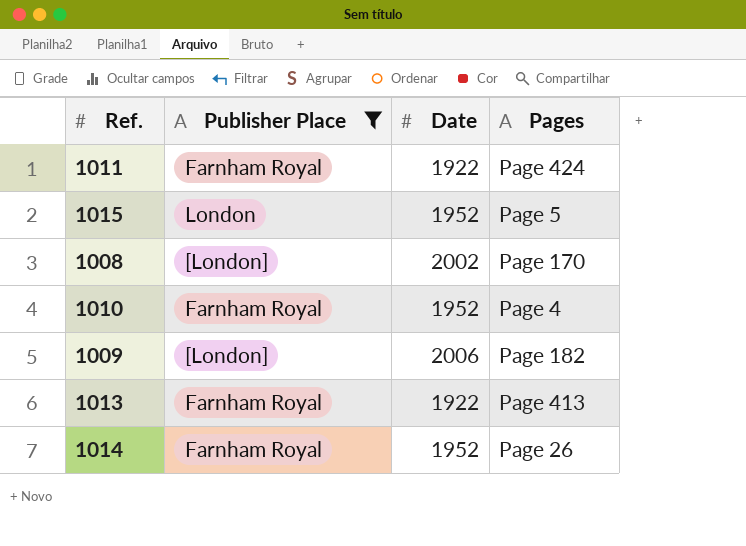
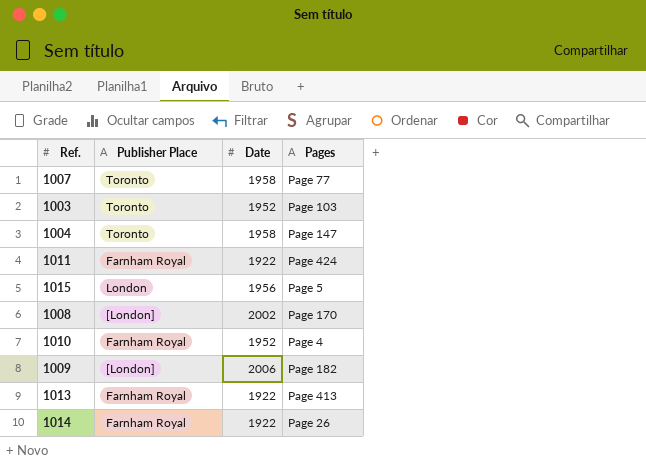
filter: Publisher Place != Toronto -> none
1015 | Date: 1952 -> 1956
1014 | Date: 1952 -> 1922

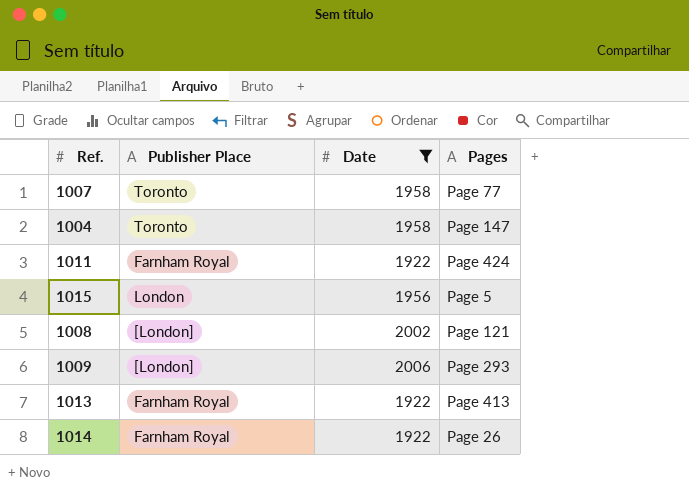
filter: none -> Date != 1952
1008 | Pages: Page 170 -> Page 121
1009 | Pages: Page 182 -> Page 293

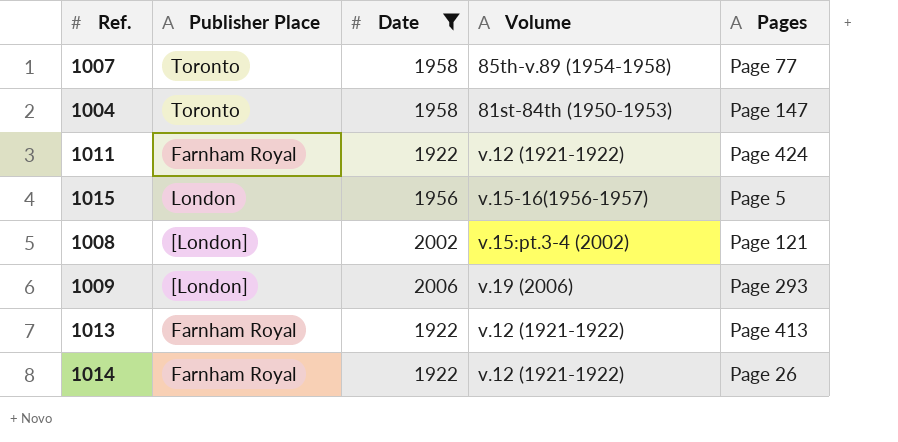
column Volume | position: none -> 4

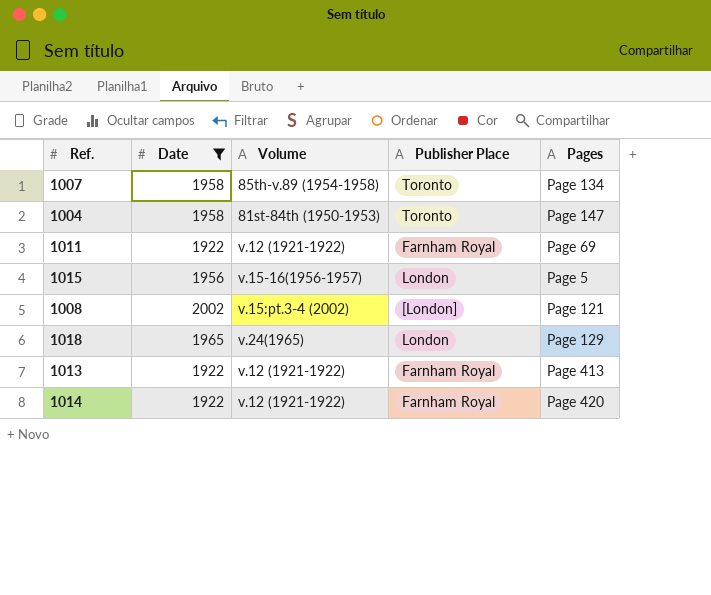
column Publisher Place | position: 2 -> 4
row 1009: [London] | 2006 | v.19 (2006) | Page 293 -> none
1007 | Pages: Page 77 -> Page 134
1011 | Pages: Page 424 -> Page 69
row 1018: none -> 1965 | v.24(1965) | London | Page 129
1014 | Pages: Page 26 -> Page 420

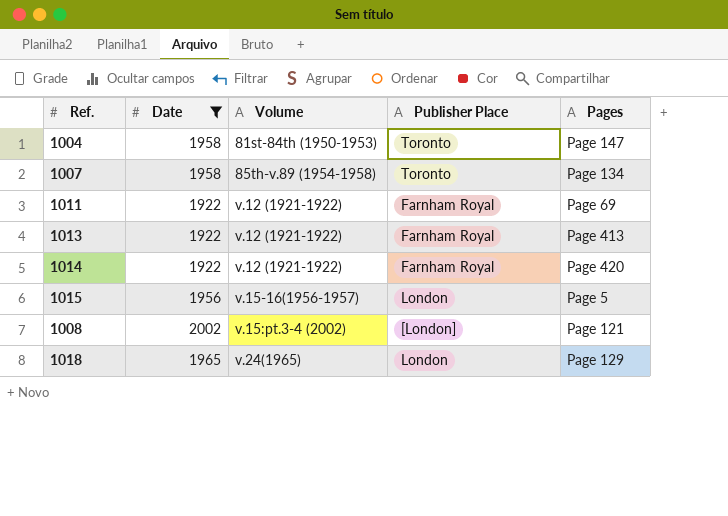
row order: none -> Volume ascending

